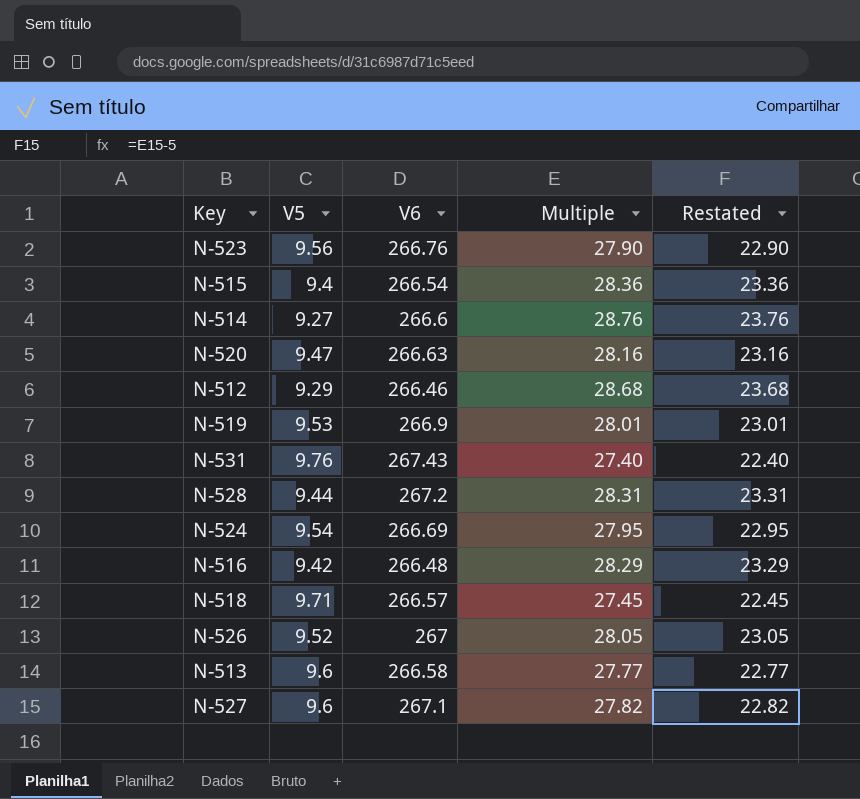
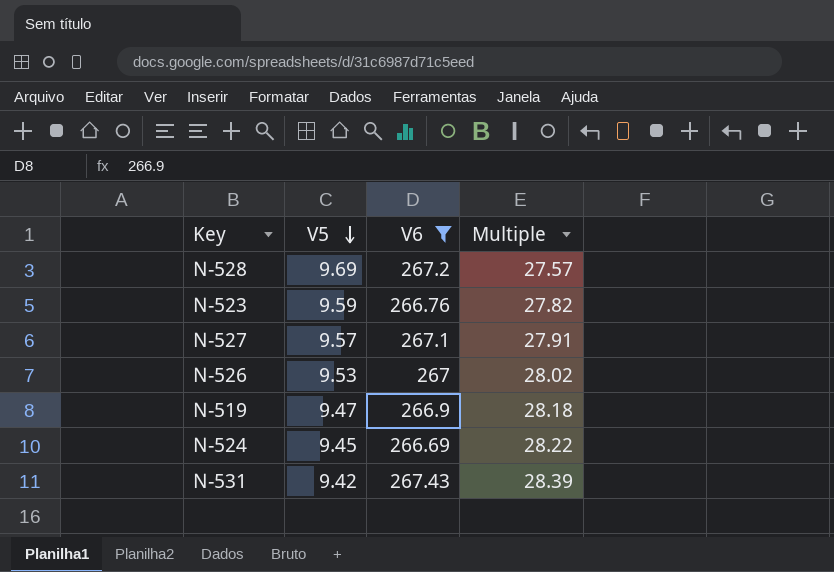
filter: none -> V6 >= 266.69
row order: none -> V5 descending
column Restated | formula: [Multiple] - 5 -> none
N-528 | V5: 9.44 -> 9.69
N-528 | Multiple: 28.31 -> 27.57
N-523 | V5: 9.56 -> 9.59
N-523 | Multiple: 27.90 -> 27.82
N-527 | V5: 9.6 -> 9.57
N-527 | Multiple: 27.82 -> 27.91
N-526 | V5: 9.52 -> 9.53
N-526 | Multiple: 28.05 -> 28.02
N-519 | V5: 9.53 -> 9.47
N-519 | Multiple: 28.01 -> 28.18
N-524 | V5: 9.54 -> 9.45
N-524 | Multiple: 27.95 -> 28.22
N-531 | V5: 9.76 -> 9.42
N-531 | Multiple: 27.40 -> 28.39

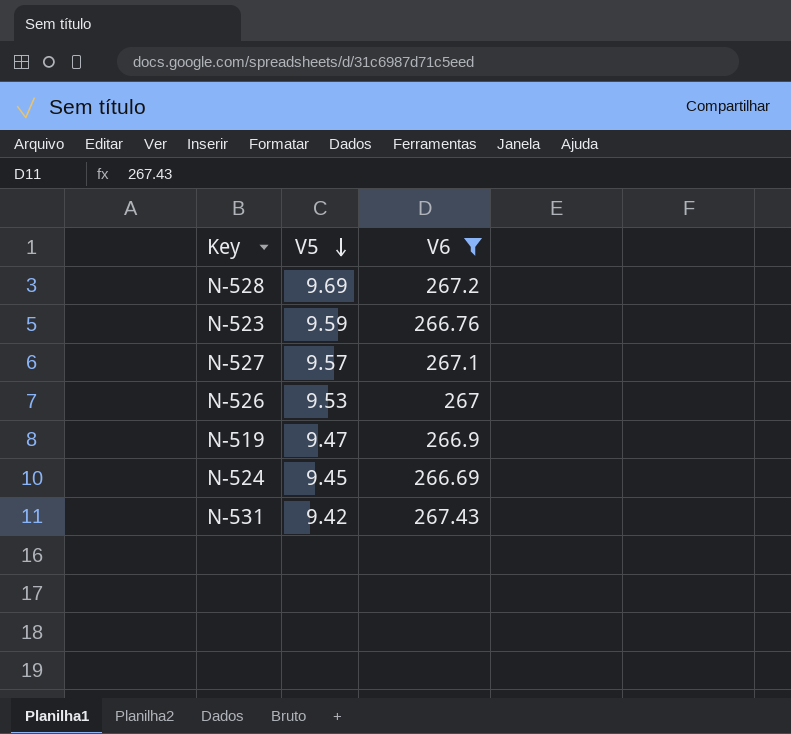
column Multiple | formula: [V6] / [V5] -> none

